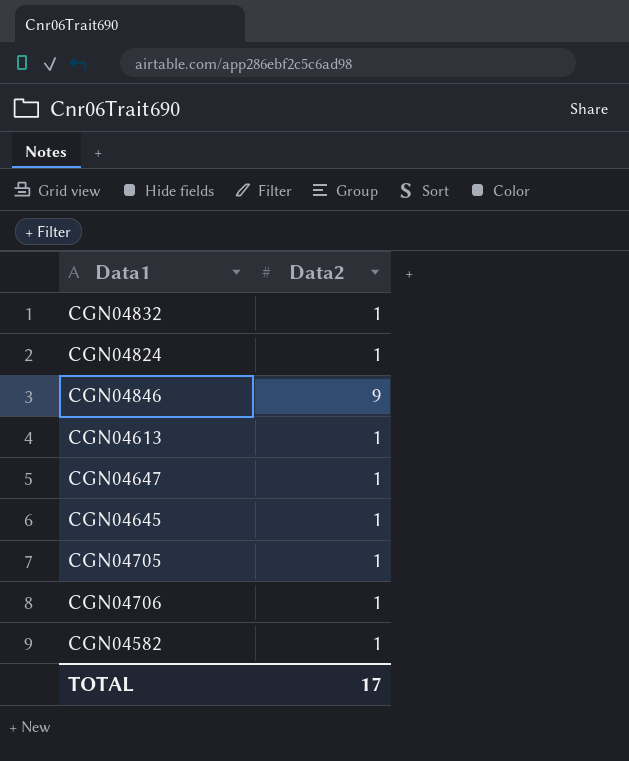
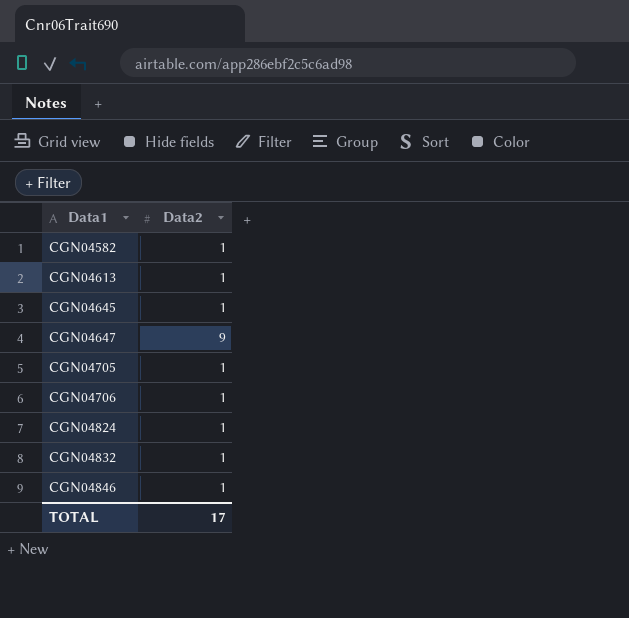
row order: none -> Data1 ascending
CGN04647 | Data2: 1 -> 9
CGN04846 | Data2: 9 -> 1

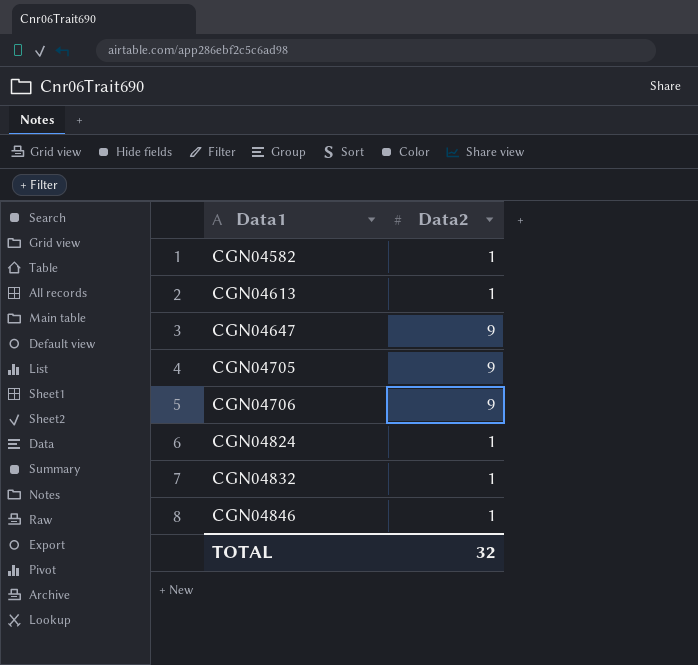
row CGN04645: 1 -> none
CGN04705 | Data2: 1 -> 9
CGN04706 | Data2: 1 -> 9
TOTAL | Data2: 17 -> 32

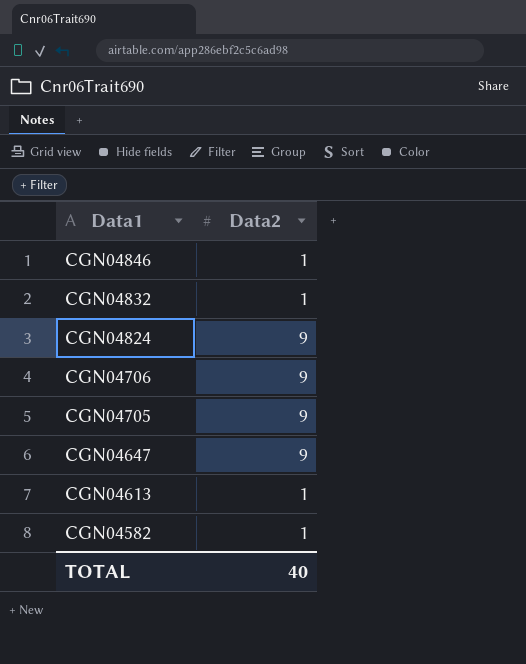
row order: Data1 ascending -> Data1 descending
CGN04824 | Data2: 1 -> 9
TOTAL | Data2: 32 -> 40

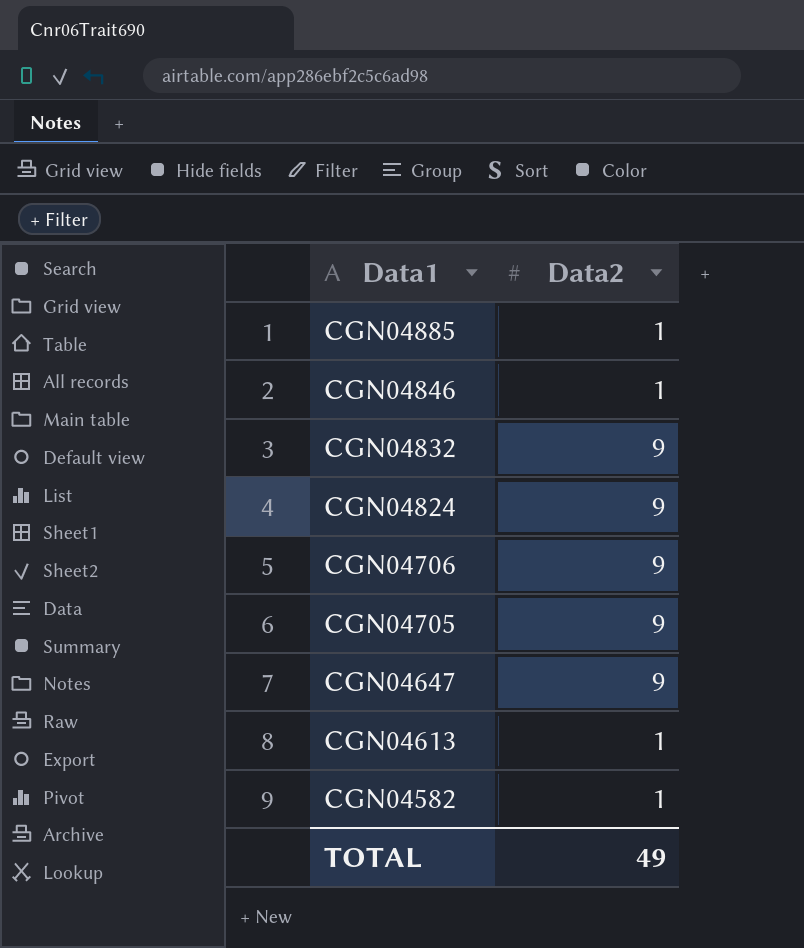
row CGN04885: none -> 1
CGN04832 | Data2: 1 -> 9
TOTAL | Data2: 40 -> 49

